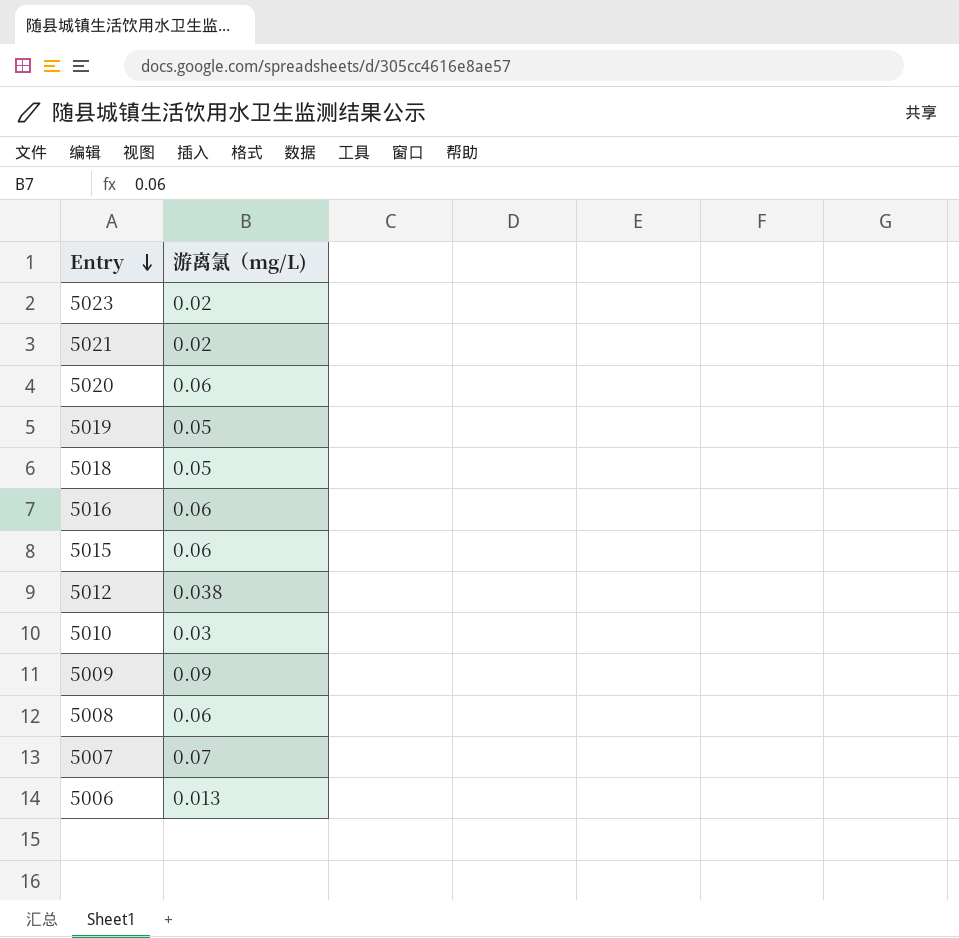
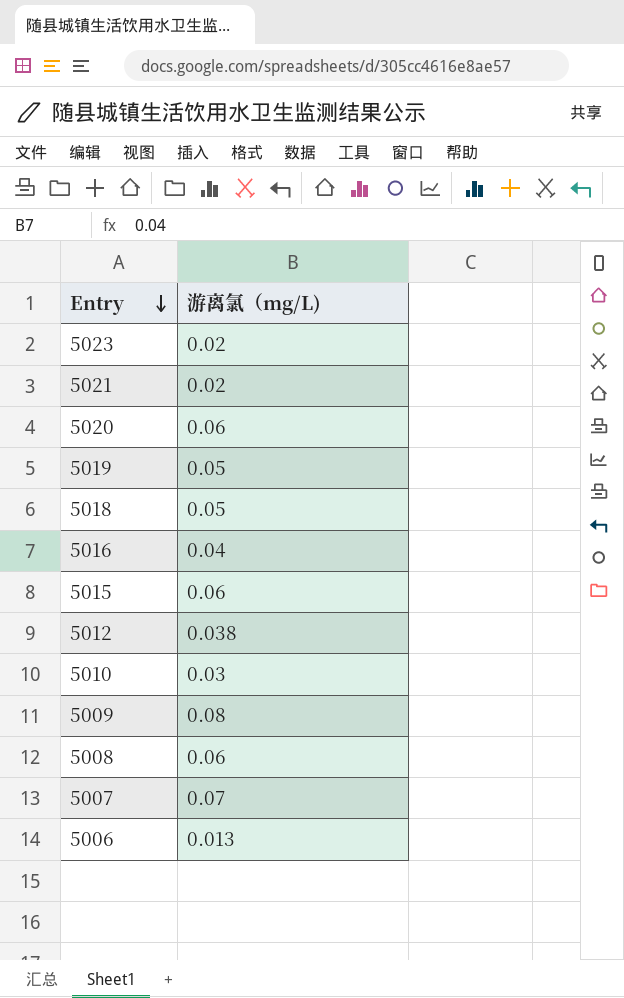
5016 | 游离氯（mg/L): 0.06 -> 0.04
5009 | 游离氯（mg/L): 0.09 -> 0.08

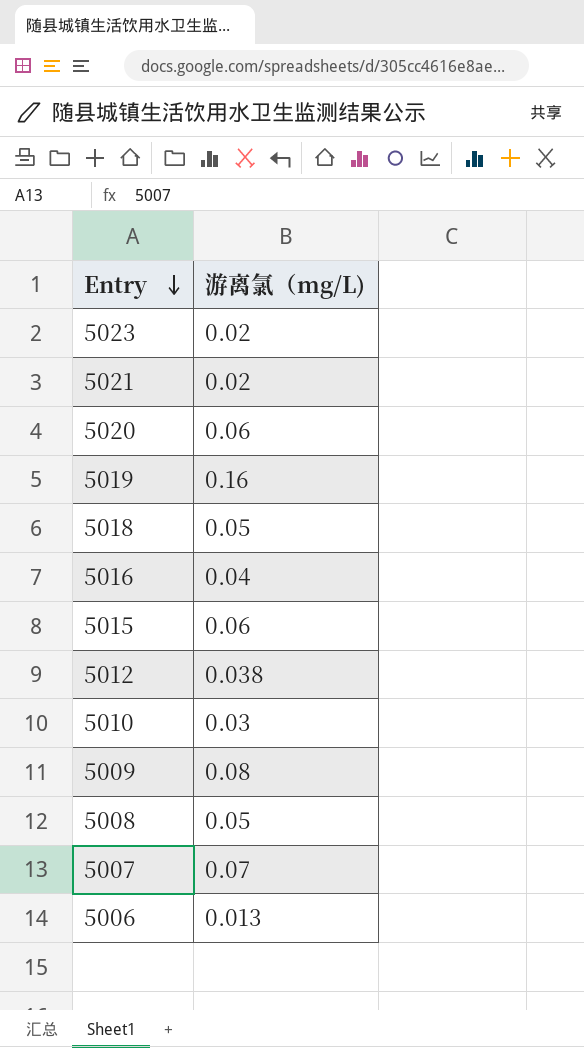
5019 | 游离氯（mg/L): 0.05 -> 0.16
5008 | 游离氯（mg/L): 0.06 -> 0.05

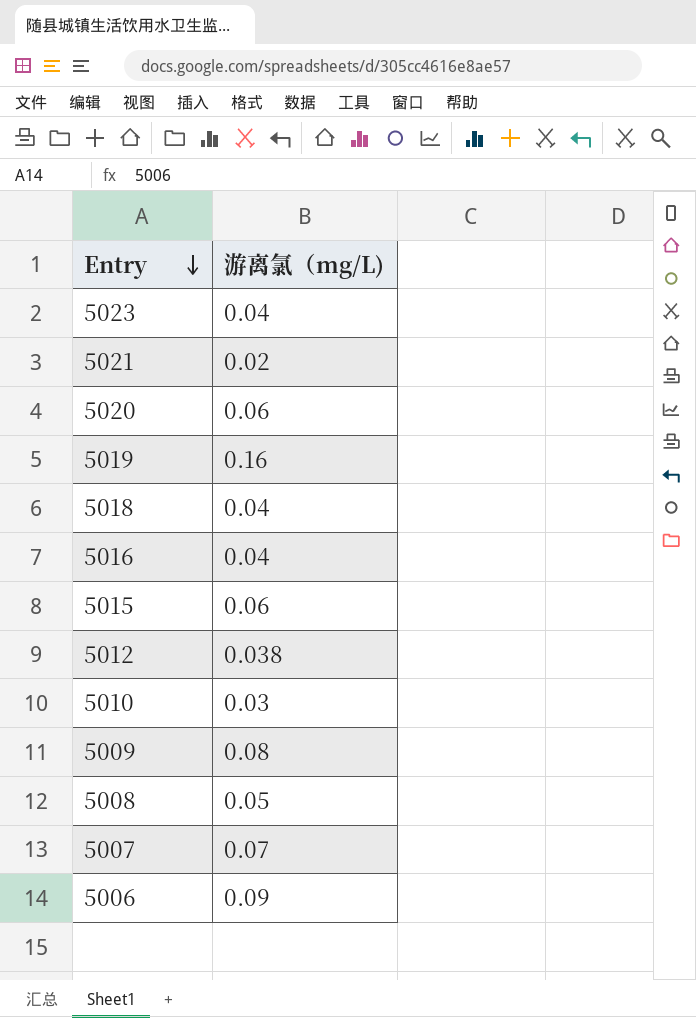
5023 | 游离氯（mg/L): 0.02 -> 0.04
5018 | 游离氯（mg/L): 0.05 -> 0.04
5006 | 游离氯（mg/L): 0.013 -> 0.09

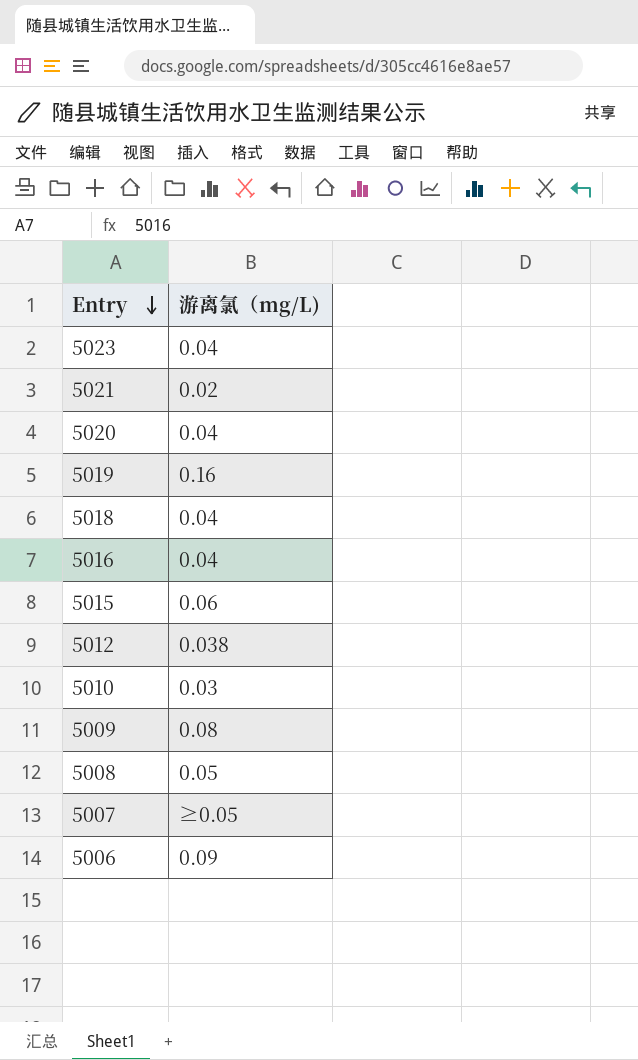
5020 | 游离氯（mg/L): 0.06 -> 0.04
5007 | 游离氯（mg/L): 0.07 -> ≥0.05

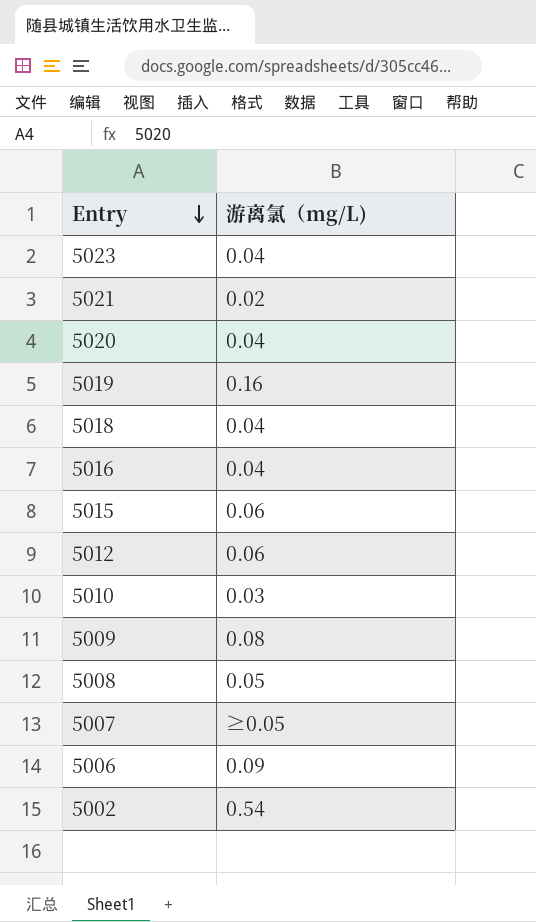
5012 | 游离氯（mg/L): 0.038 -> 0.06
row 5002: none -> 0.54

